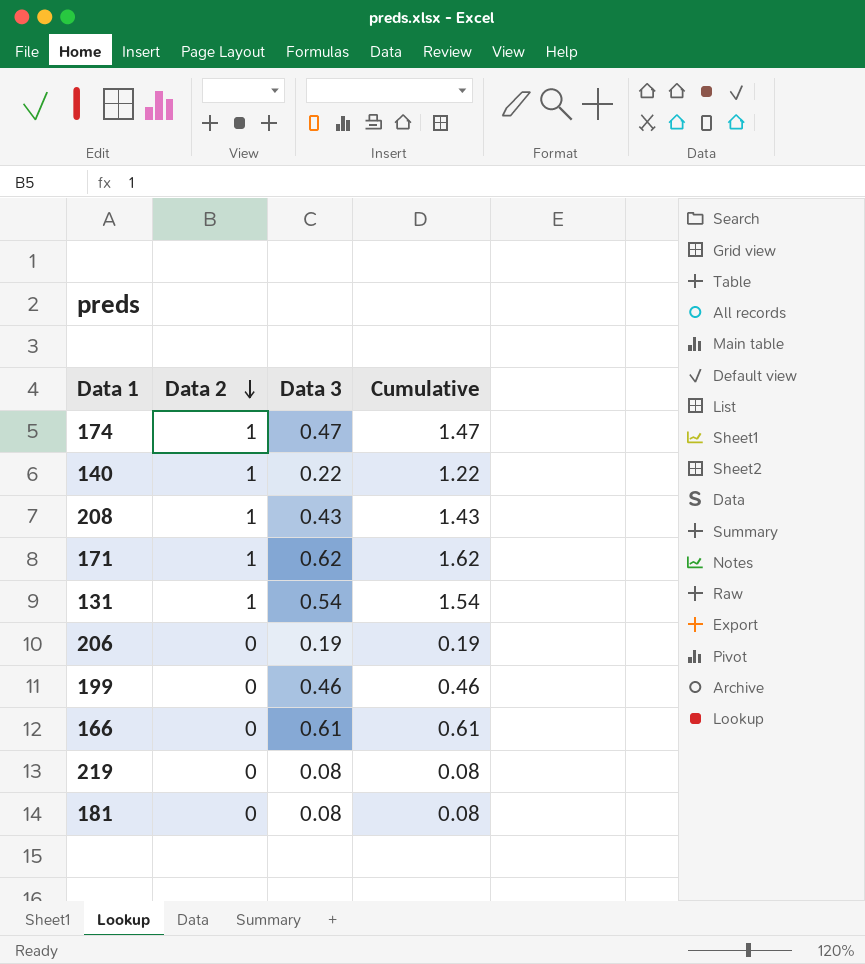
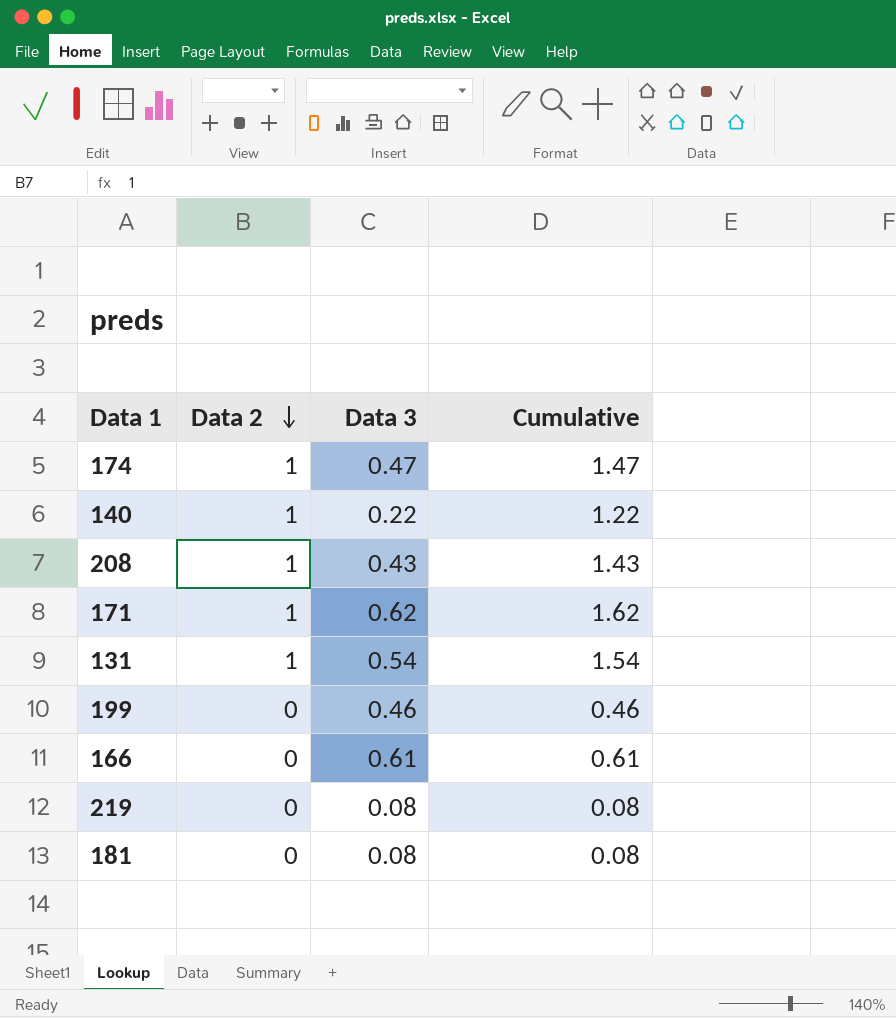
row 206: 0 | 0.19 | 0.19 -> none

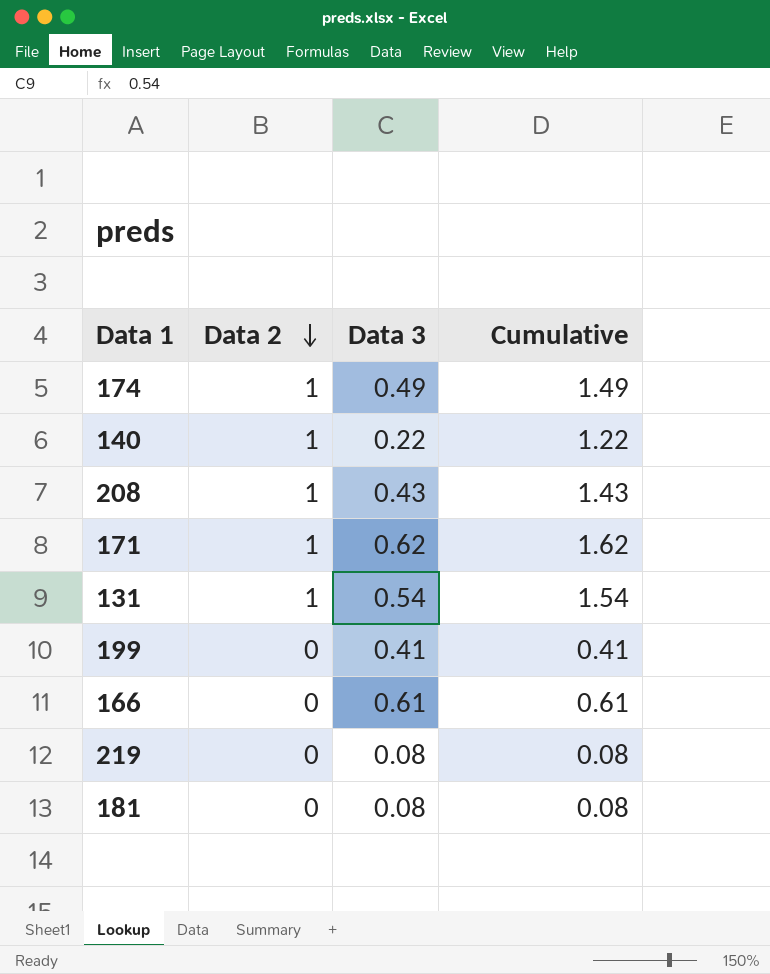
174 | Data 3: 0.47 -> 0.49
174 | Cumulative: 1.47 -> 1.49
199 | Data 3: 0.46 -> 0.41
199 | Cumulative: 0.46 -> 0.41

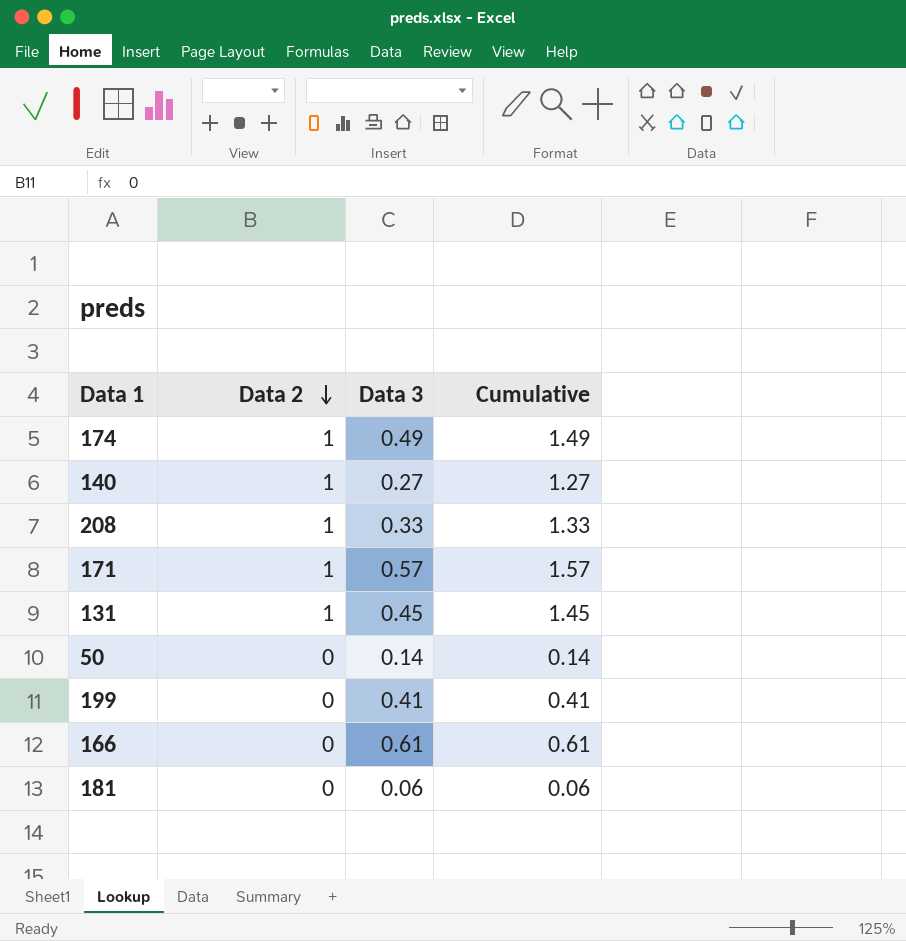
row 219: 0 | 0.08 | 0.08 -> none
140 | Data 3: 0.22 -> 0.27
140 | Cumulative: 1.22 -> 1.27
208 | Data 3: 0.43 -> 0.33
208 | Cumulative: 1.43 -> 1.33
171 | Data 3: 0.62 -> 0.57
171 | Cumulative: 1.62 -> 1.57
131 | Data 3: 0.54 -> 0.45
131 | Cumulative: 1.54 -> 1.45
row 50: none -> 0 | 0.14 | 0.14
181 | Data 3: 0.08 -> 0.06
181 | Cumulative: 0.08 -> 0.06

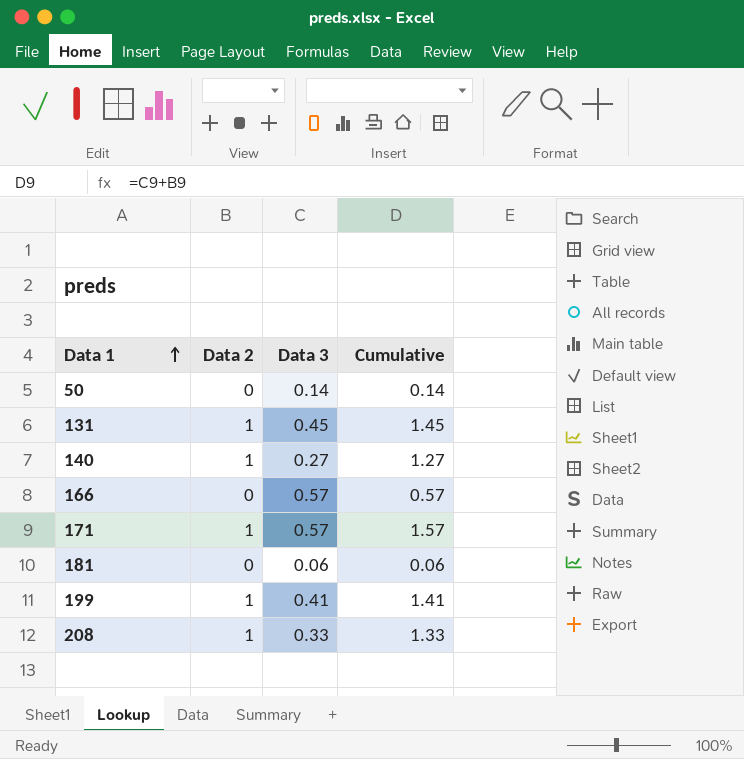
row order: Data 2 descending -> Data 1 ascending
row 174: 1 | 0.49 | 1.49 -> none
166 | Data 3: 0.61 -> 0.57
166 | Cumulative: 0.61 -> 0.57
199 | Data 2: 0 -> 1
199 | Cumulative: 0.41 -> 1.41

